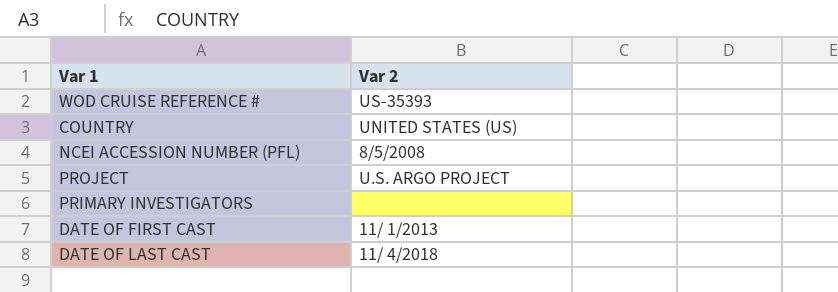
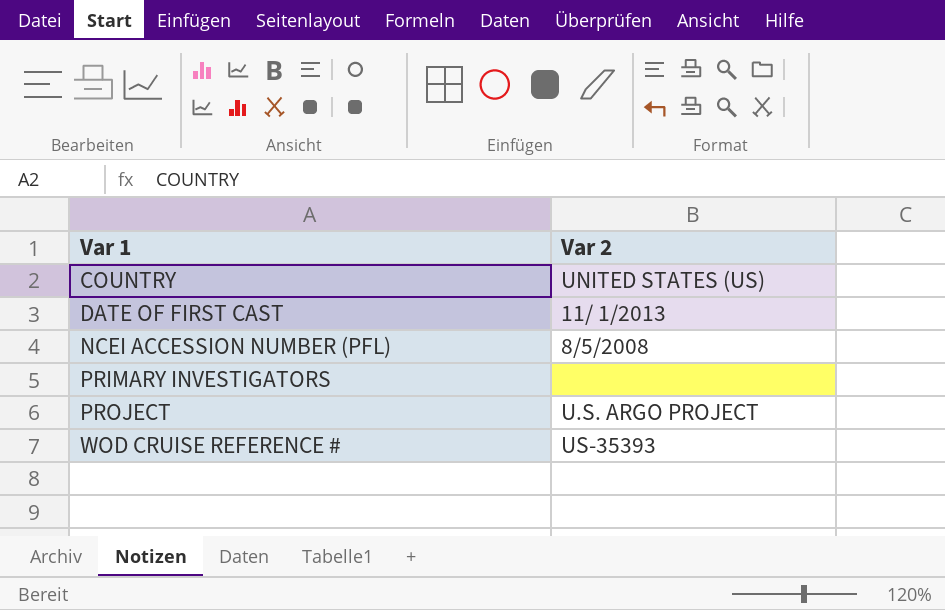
row order: none -> Var 1 ascending
row DATE OF LAST CAST: 11/ 4/2018 -> none

